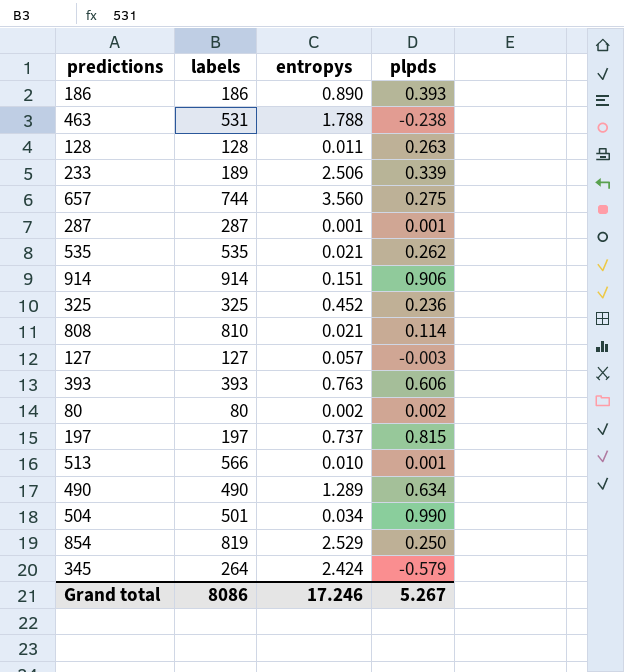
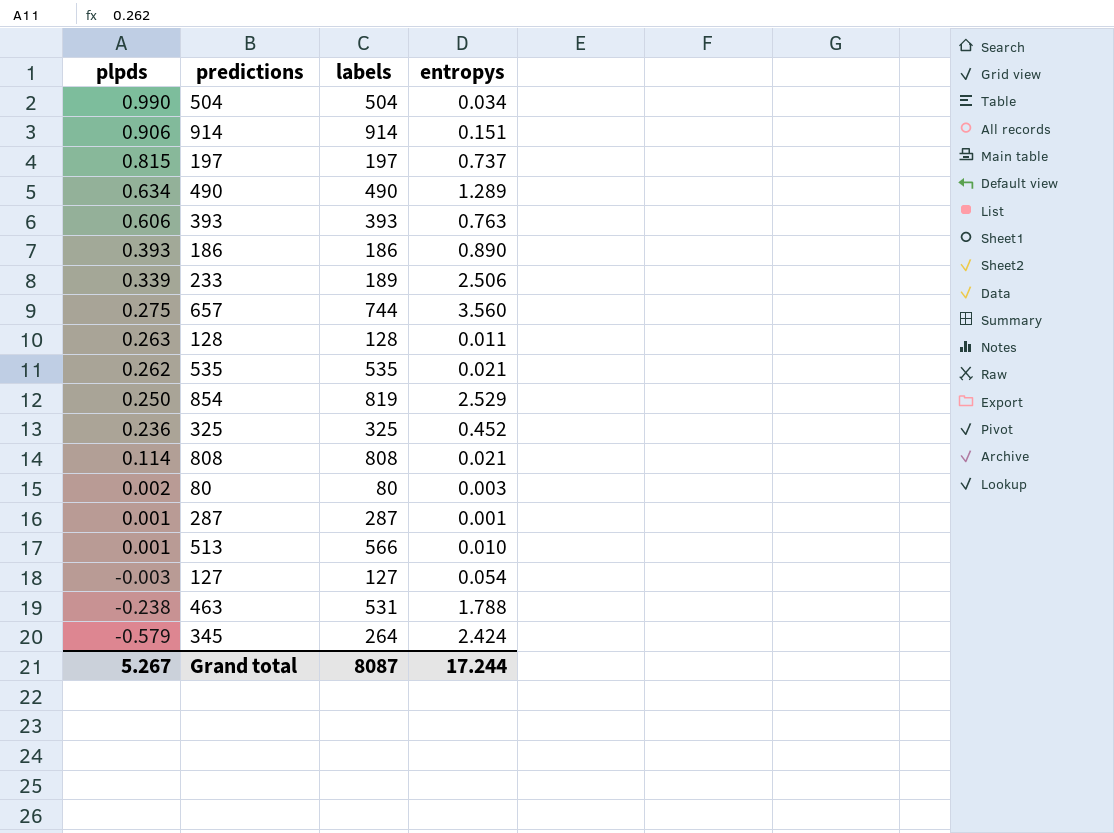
row order: none -> plpds descending
column plpds | position: 4 -> 1
504 | labels: 501 -> 504
808 | labels: 810 -> 808
80 | entropys: 0.002 -> 0.003
127 | entropys: 0.057 -> 0.054
Grand total | labels: 8086 -> 8087
Grand total | entropys: 17.246 -> 17.244

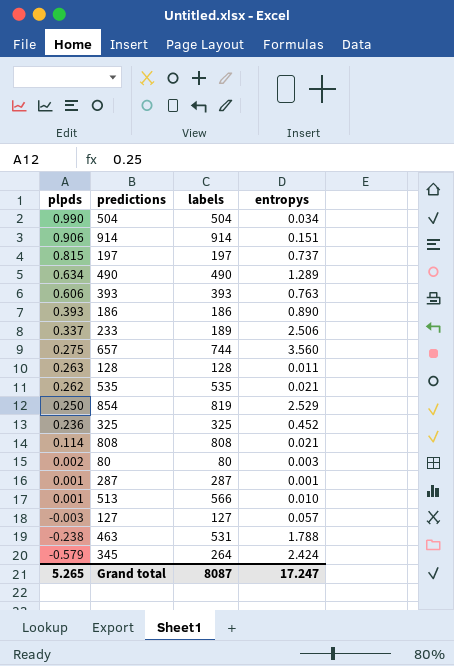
233 | plpds: 0.339 -> 0.337
127 | entropys: 0.054 -> 0.057
Grand total | plpds: 5.267 -> 5.265
Grand total | entropys: 17.244 -> 17.247

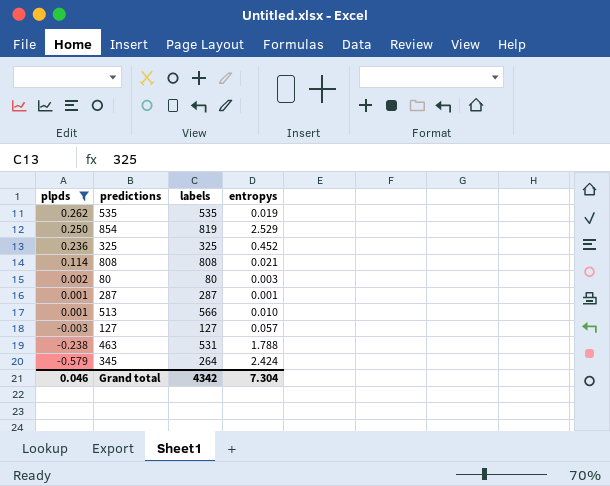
filter: none -> plpds <= 0.262
535 | entropys: 0.021 -> 0.019
Grand total | plpds: 5.265 -> 0.046
Grand total | labels: 8087 -> 4342
Grand total | entropys: 17.247 -> 7.304

